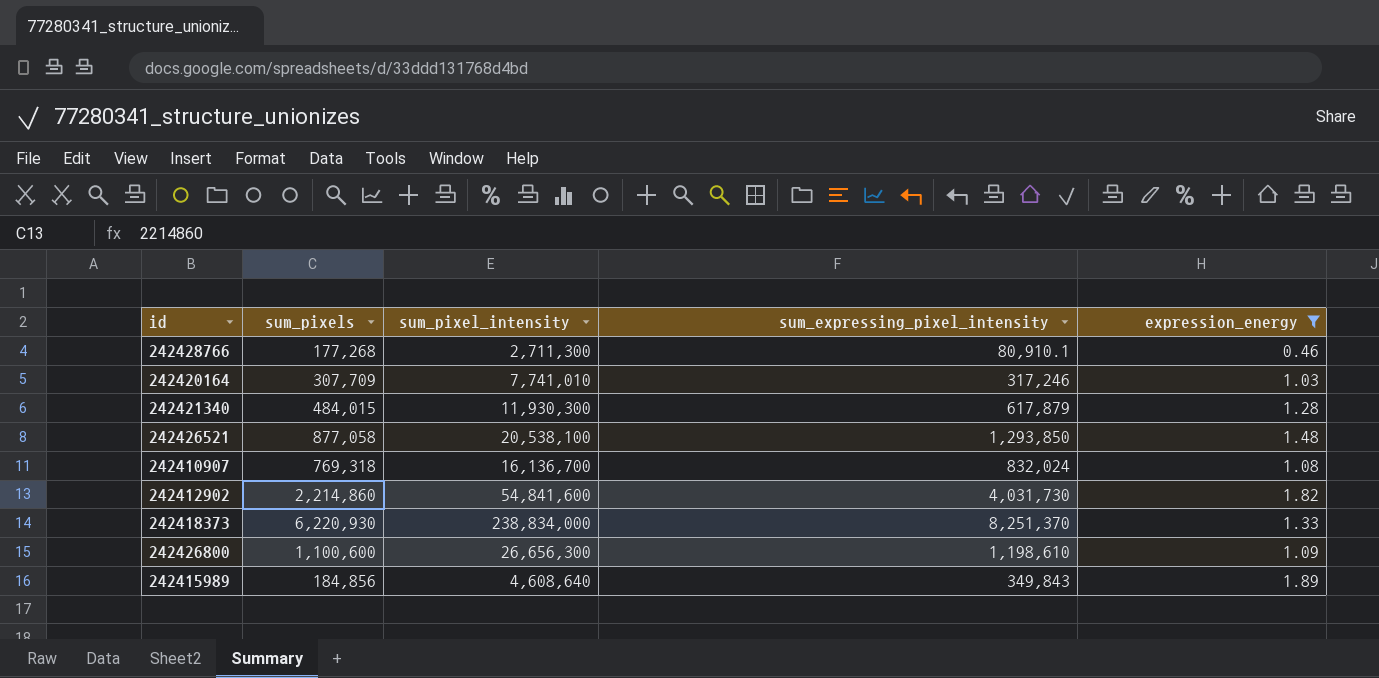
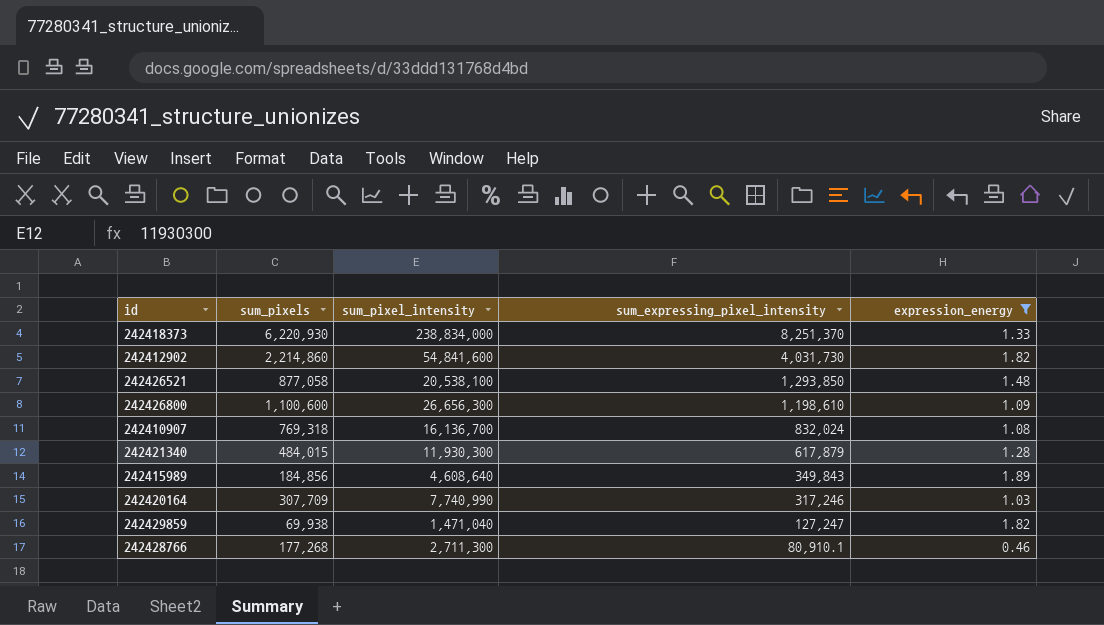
row order: none -> sum_expressing_pixel_intensity descending
242420164 | sum_pixel_intensity: 7,741,010 -> 7,740,990
row 242429859: none -> 69,938 | 1,471,040 | 127,247 | 1.82

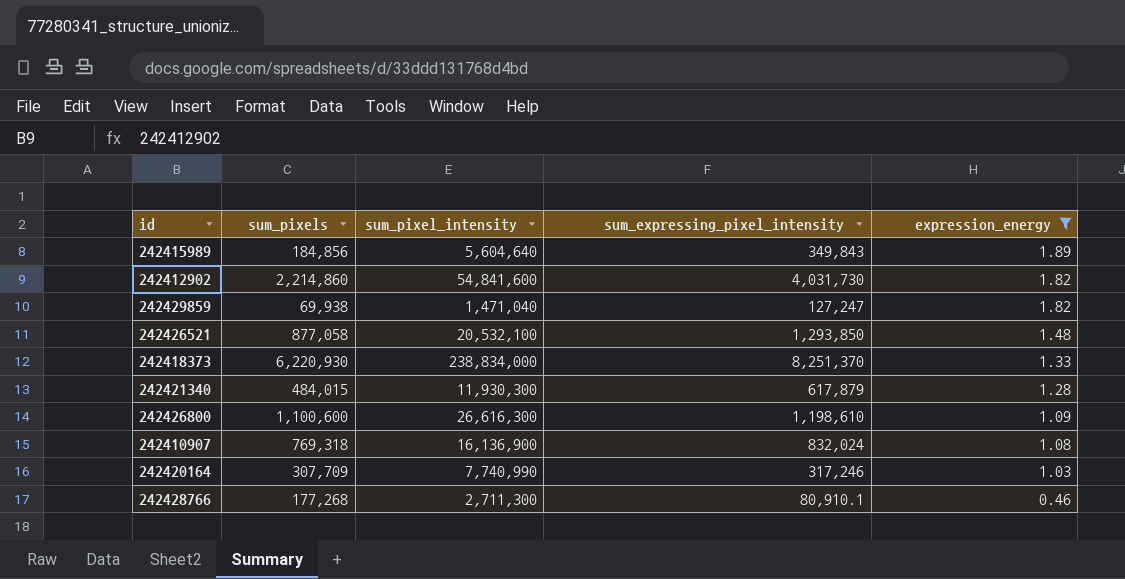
row order: sum_expressing_pixel_intensity descending -> expression_energy descending
242415989 | sum_pixel_intensity: 4,608,640 -> 5,604,640
242426521 | sum_pixel_intensity: 20,538,100 -> 20,532,100
242426800 | sum_pixel_intensity: 26,656,300 -> 26,616,300
242410907 | sum_pixel_intensity: 16,136,700 -> 16,136,900

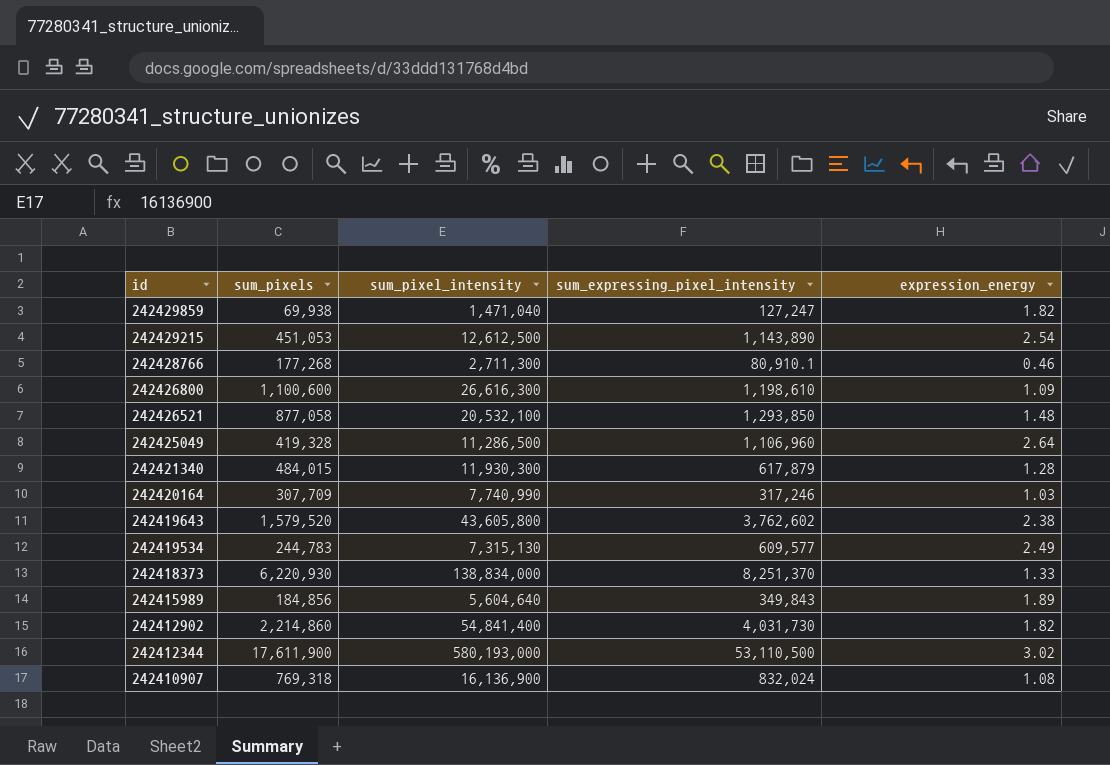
filter: expression_energy <= 1.89 -> none
row order: expression_energy descending -> id descending
242418373 | sum_pixel_intensity: 238,834,000 -> 138,834,000
242412902 | sum_pixel_intensity: 54,841,600 -> 54,841,400

